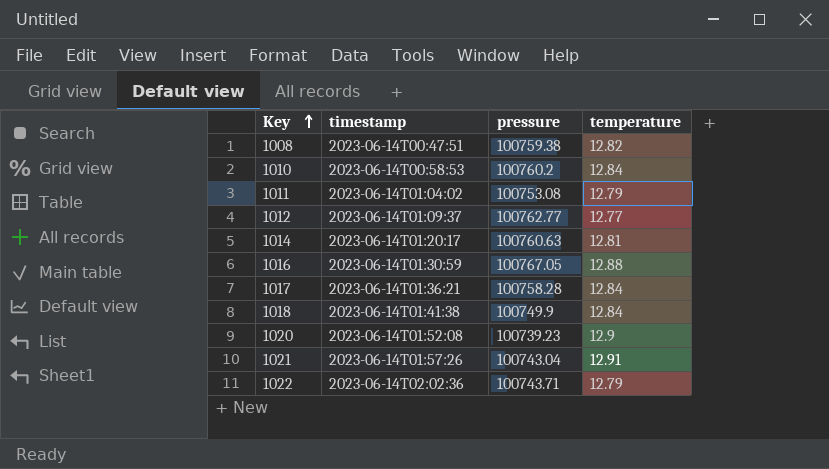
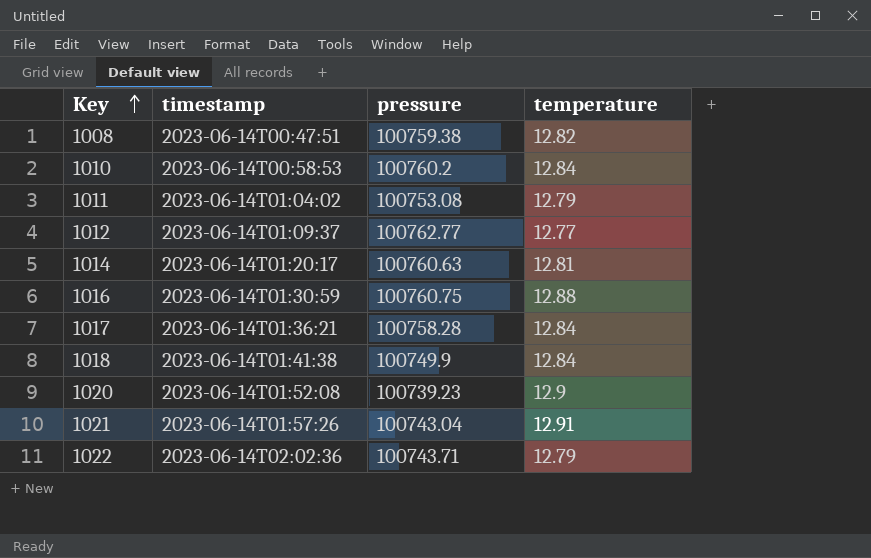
1016 | pressure: 100767.05 -> 100760.75

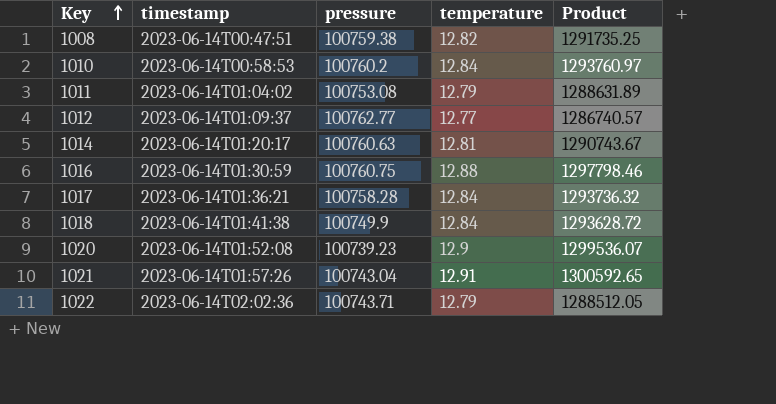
column Product | formula: none -> [pressure] * [temperature]

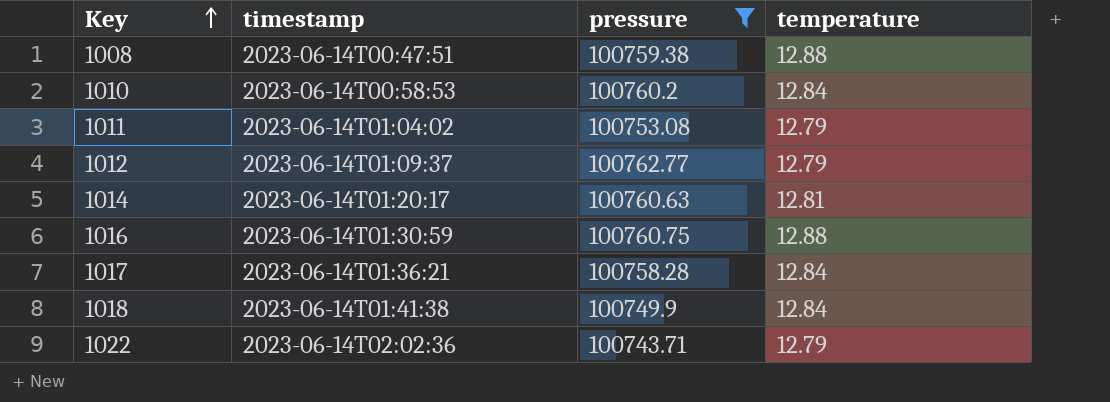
filter: none -> pressure >= 100743.71
column Product | formula: [pressure] * [temperature] -> none
1008 | temperature: 12.82 -> 12.88
1012 | temperature: 12.77 -> 12.79

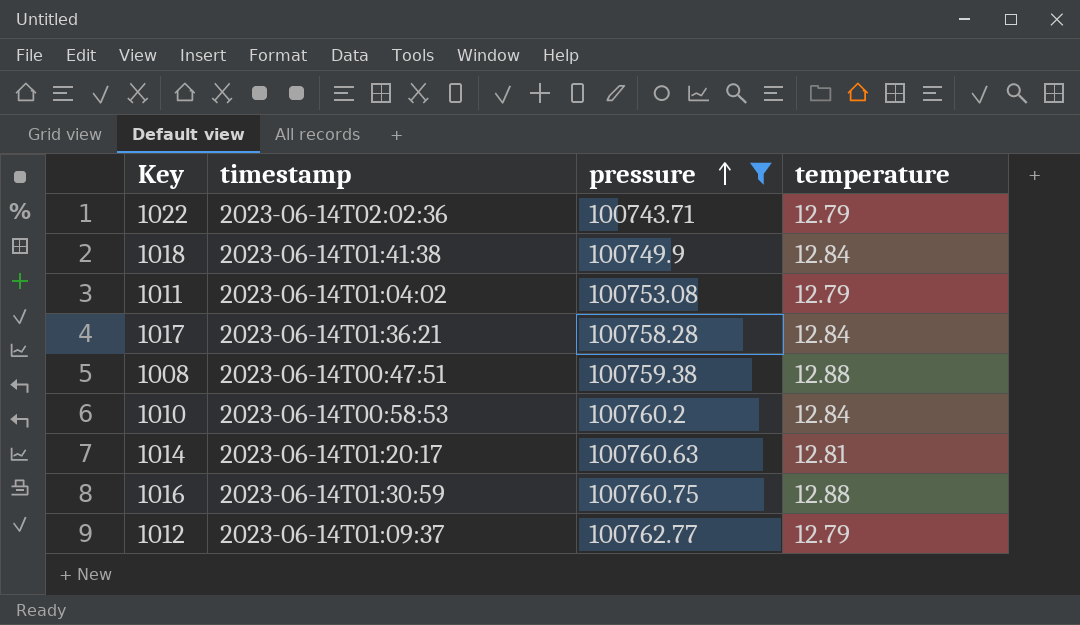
row order: Key ascending -> pressure ascending

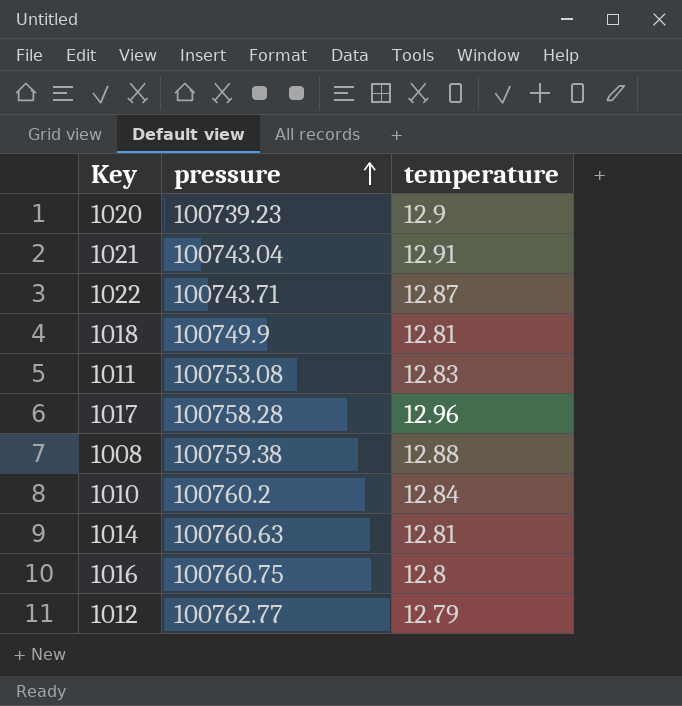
filter: pressure >= 100743.71 -> none
column timestamp | position: 2 -> none
1022 | temperature: 12.79 -> 12.87
1018 | temperature: 12.84 -> 12.81
1011 | temperature: 12.79 -> 12.83
1017 | temperature: 12.84 -> 12.96
1016 | temperature: 12.88 -> 12.8

